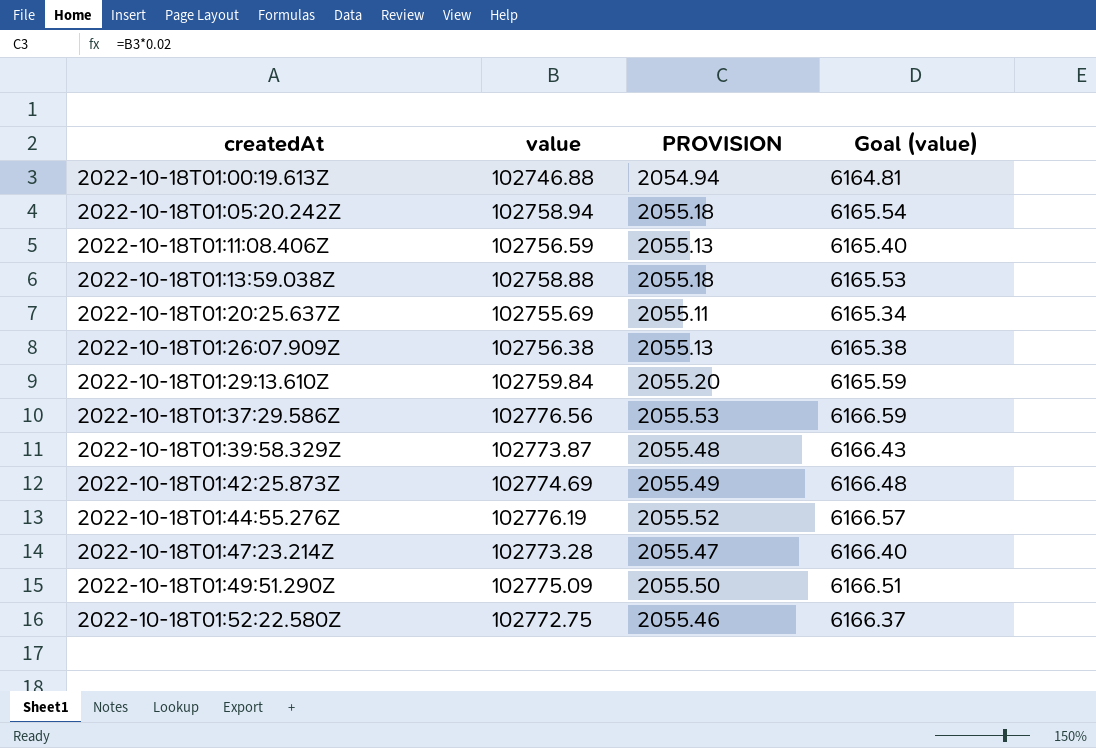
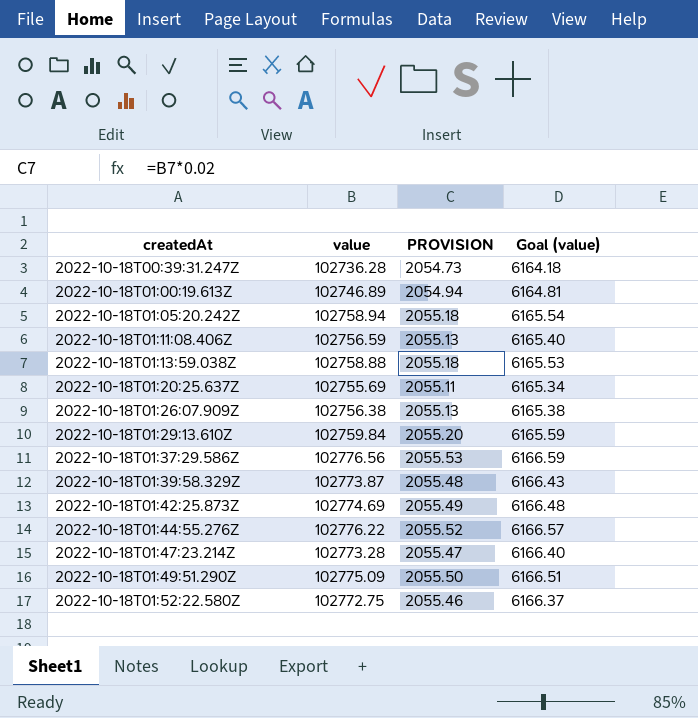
row 2022-10-18T00:39:31.247Z: none -> 102736.28 | 2054.73 | 6164.18
2022-10-18T01:00:19.613Z | value: 102746.88 -> 102746.89
2022-10-18T01:44:55.276Z | value: 102776.19 -> 102776.22

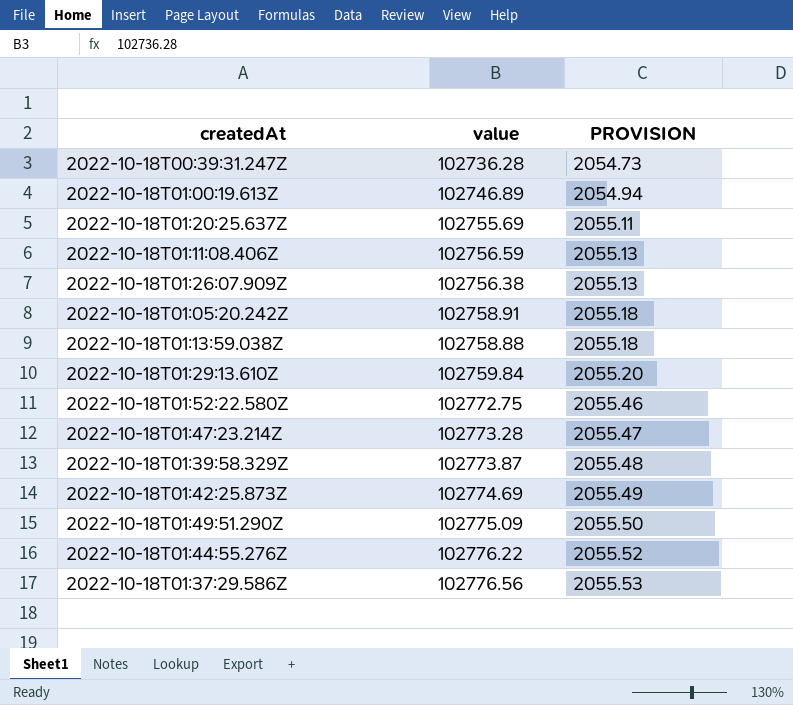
row order: createdAt ascending -> PROVISION ascending
column Goal (value) | formula: [value] * 0.06 -> none
2022-10-18T01:05:20.242Z | value: 102758.94 -> 102758.91

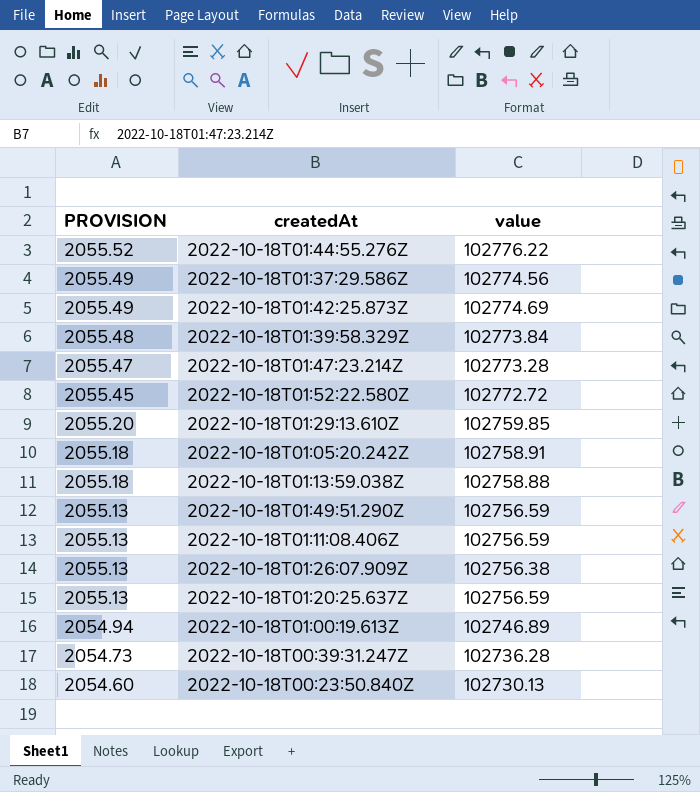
row order: PROVISION ascending -> PROVISION descending
column PROVISION | position: 3 -> 1
2022-10-18T01:37:29.586Z | PROVISION: 2055.53 -> 2055.49
2022-10-18T01:37:29.586Z | value: 102776.56 -> 102774.56
2022-10-18T01:39:58.329Z | value: 102773.87 -> 102773.84
2022-10-18T01:52:22.580Z | PROVISION: 2055.46 -> 2055.45
2022-10-18T01:52:22.580Z | value: 102772.75 -> 102772.72
2022-10-18T01:29:13.610Z | value: 102759.84 -> 102759.85
2022-10-18T01:49:51.290Z | PROVISION: 2055.50 -> 2055.13
2022-10-18T01:49:51.290Z | value: 102775.09 -> 102756.59
2022-10-18T01:20:25.637Z | PROVISION: 2055.11 -> 2055.13
2022-10-18T01:20:25.637Z | value: 102755.69 -> 102756.59
row 2022-10-18T00:23:50.840Z: none -> 2054.60 | 102730.13

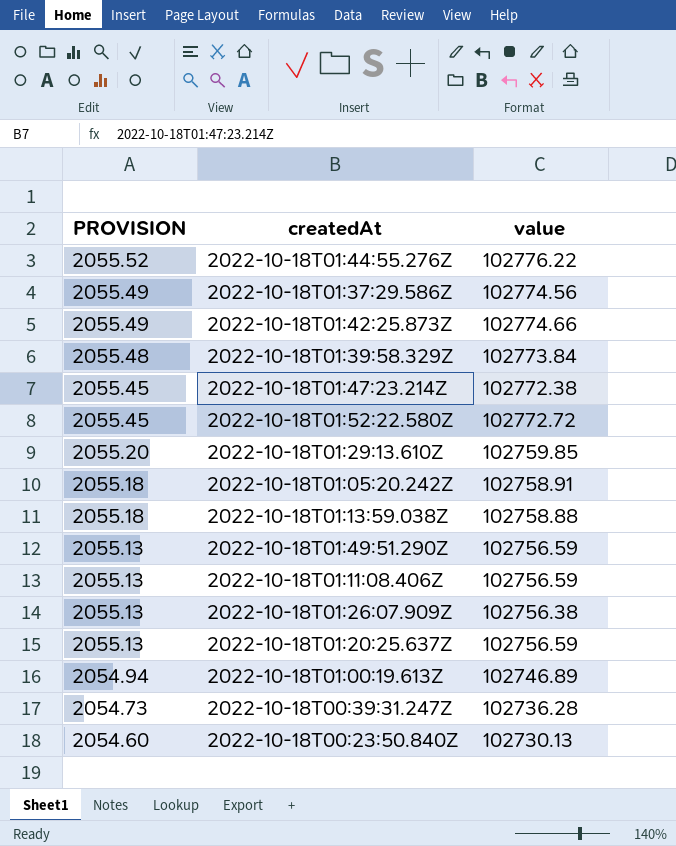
2022-10-18T01:42:25.873Z | value: 102774.69 -> 102774.66
2022-10-18T01:47:23.214Z | PROVISION: 2055.47 -> 2055.45
2022-10-18T01:47:23.214Z | value: 102773.28 -> 102772.38

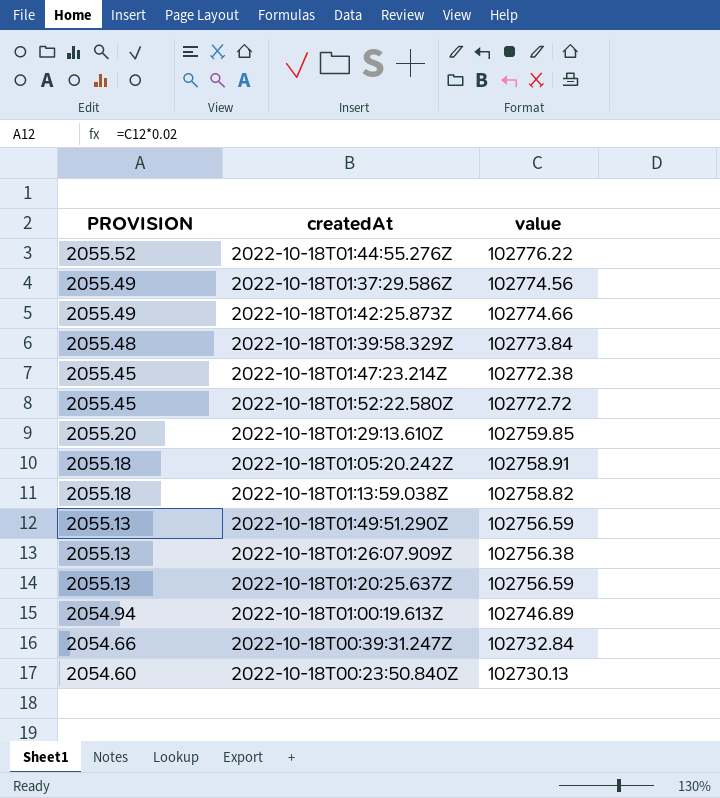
row 2022-10-18T01:11:08.406Z: 2055.13 | 102756.59 -> none
2022-10-18T01:13:59.038Z | value: 102758.88 -> 102758.82
2022-10-18T00:39:31.247Z | PROVISION: 2054.73 -> 2054.66
2022-10-18T00:39:31.247Z | value: 102736.28 -> 102732.84

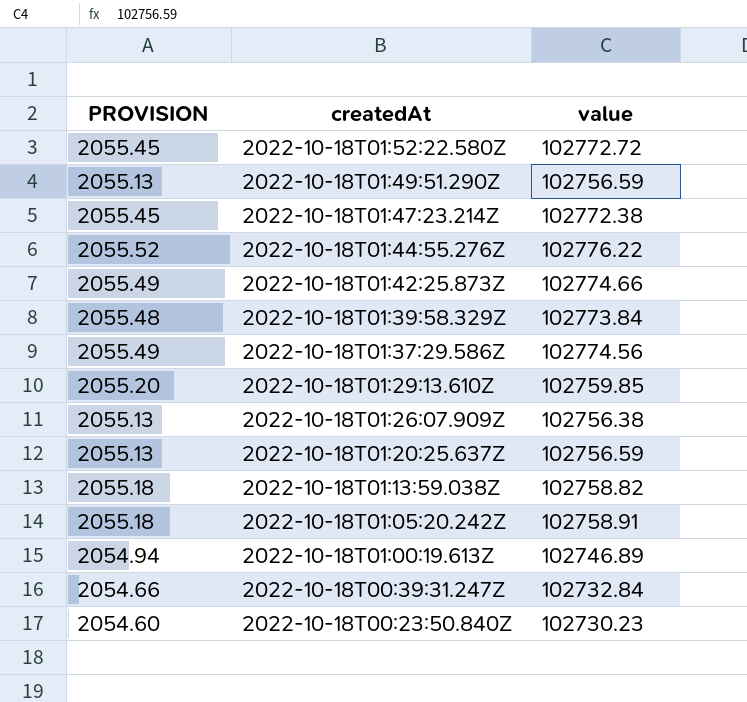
row order: PROVISION descending -> createdAt descending
2022-10-18T00:23:50.840Z | value: 102730.13 -> 102730.23

